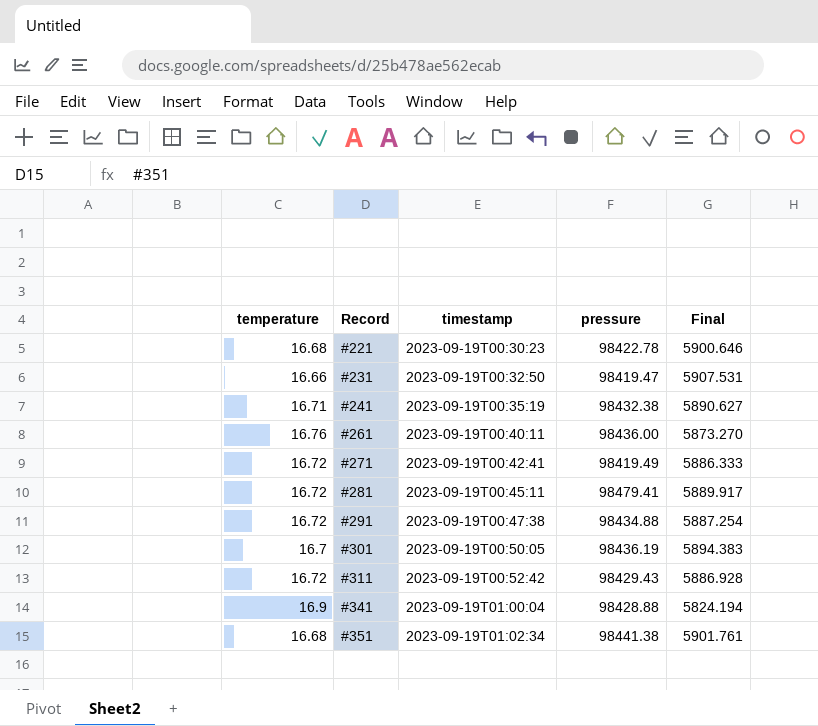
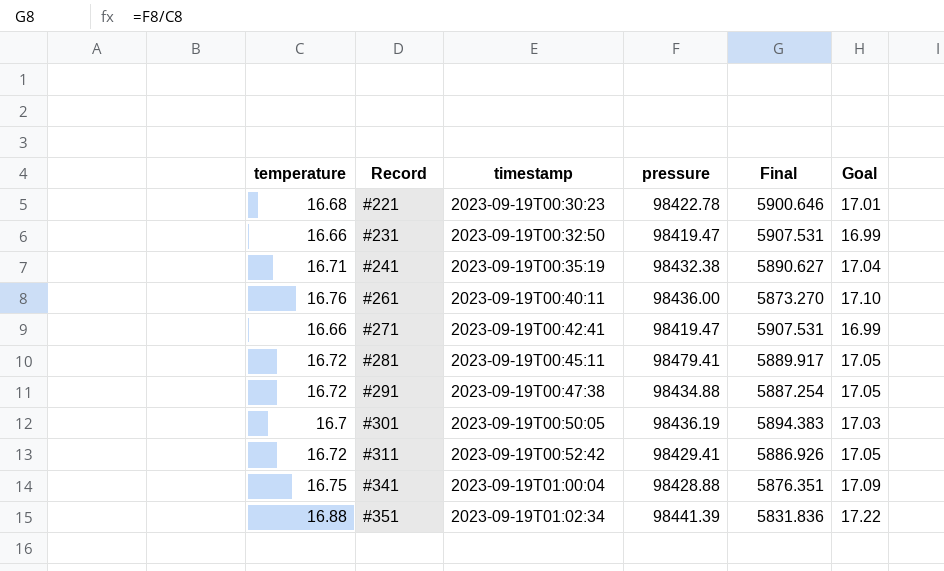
column Goal | formula: none -> [temperature] * 1.02
#271 | temperature: 16.72 -> 16.66
#271 | pressure: 98419.49 -> 98419.47
#271 | Final: 5886.333 -> 5907.531
#311 | pressure: 98429.43 -> 98429.41
#311 | Final: 5886.928 -> 5886.926
#341 | temperature: 16.9 -> 16.75
#341 | Final: 5824.194 -> 5876.351
#351 | temperature: 16.68 -> 16.88
#351 | pressure: 98441.38 -> 98441.39
#351 | Final: 5901.761 -> 5831.836

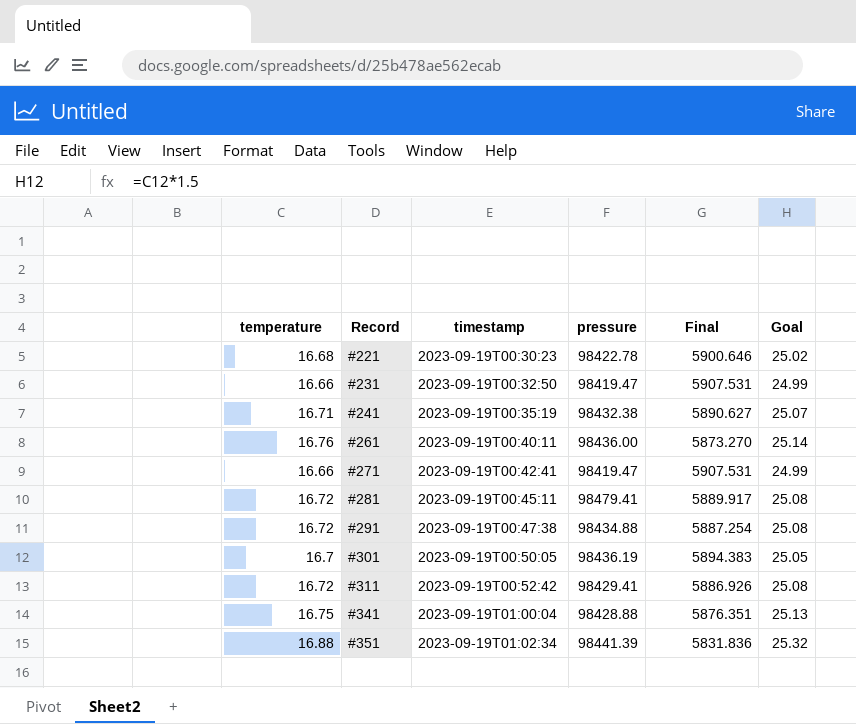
column Goal | formula: [temperature] * 1.02 -> [temperature] * 1.5

